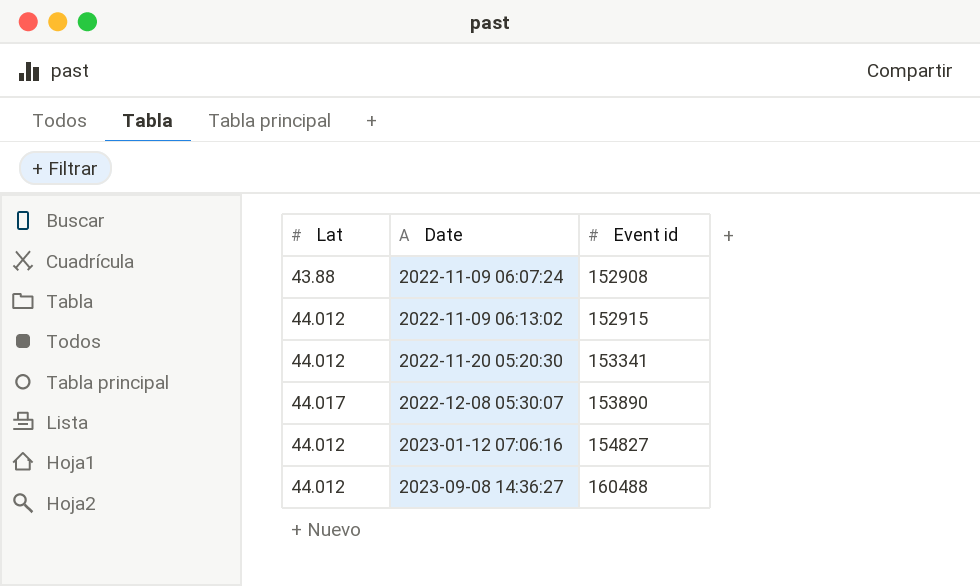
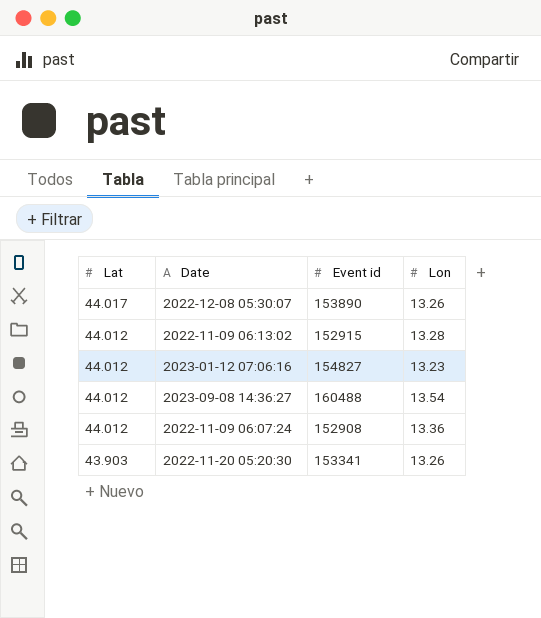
row order: Date ascending -> Lat descending
column Lon | position: none -> 4
2022-11-09 06:07:24 | Lat: 43.88 -> 44.012
2022-11-20 05:20:30 | Lat: 44.012 -> 43.903

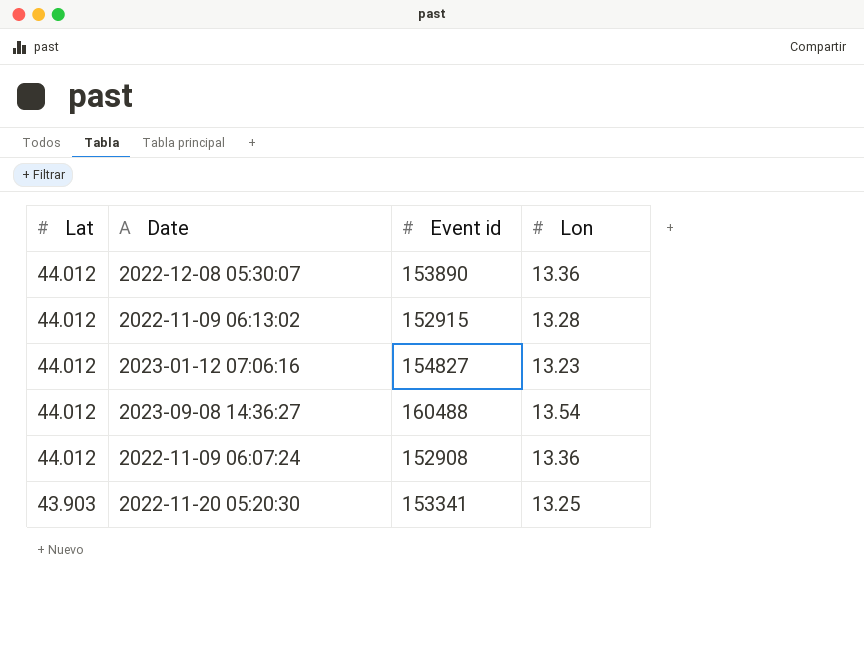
2022-12-08 05:30:07 | Lat: 44.017 -> 44.012
2022-12-08 05:30:07 | Lon: 13.26 -> 13.36
2022-11-20 05:20:30 | Lon: 13.26 -> 13.25

